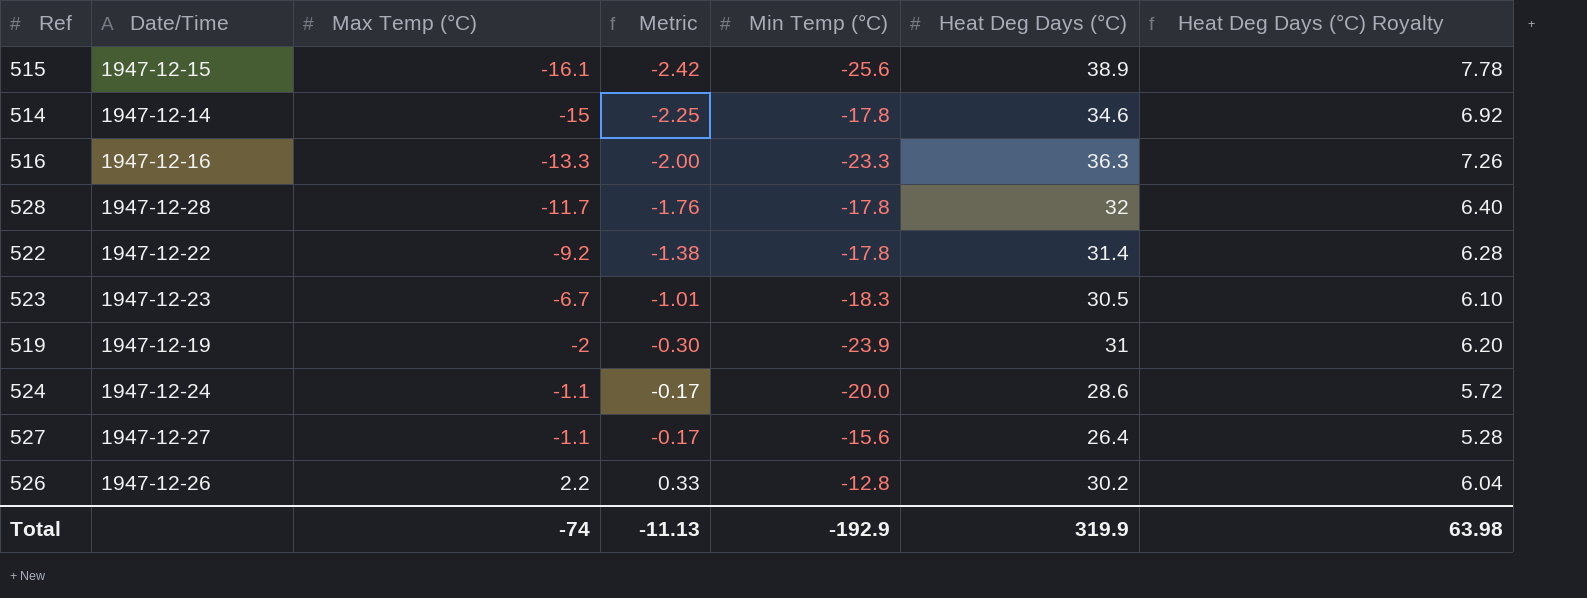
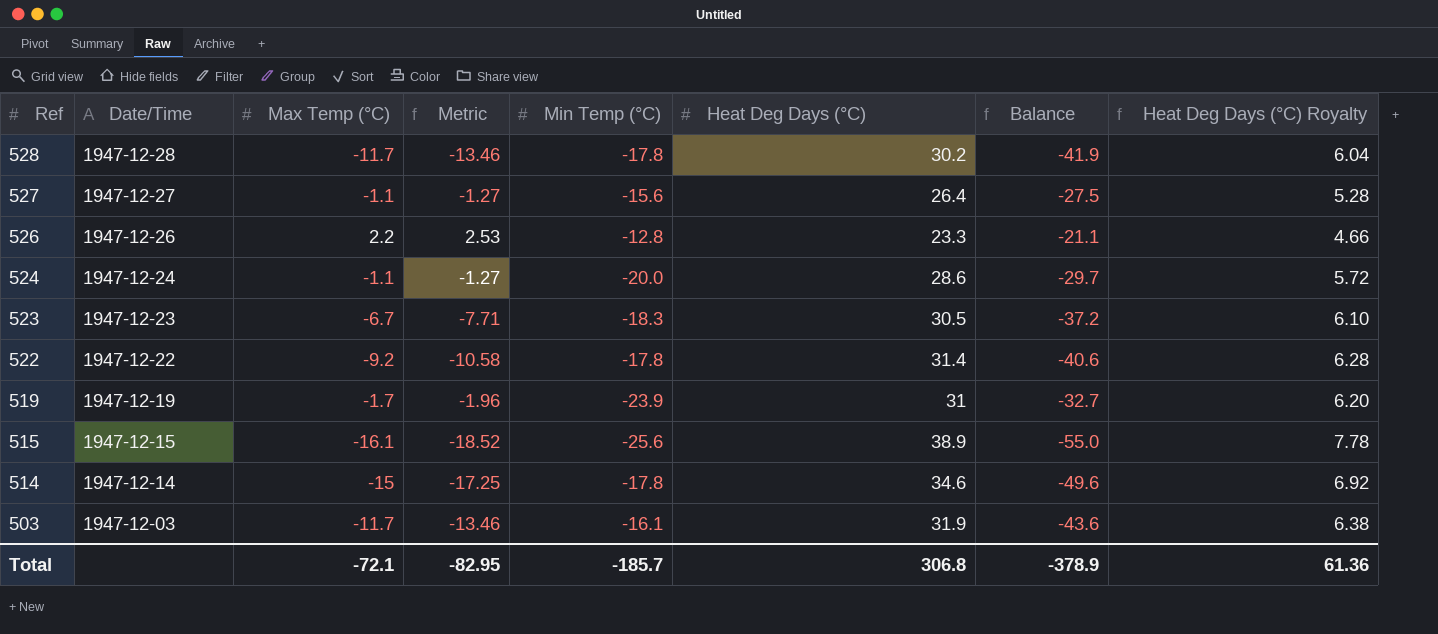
row order: Max Temp (°C) ascending -> Ref descending
column Metric | formula: [Max Temp (°C)] * 0.15 -> [Max Temp (°C)] * 1.15
column Balance | formula: none -> [Max Temp (°C)] - [Heat Deg Days (°C)]
row 516: 1947-12-16 | -13.3 | -2.00 | -23.3 | 36.3 | 7.26 -> none
528 | Heat Deg Days (°C): 32 -> 30.2
528 | Heat Deg Days (°C) Royalty: 6.40 -> 6.04
526 | Heat Deg Days (°C): 30.2 -> 23.3
526 | Heat Deg Days (°C) Royalty: 6.04 -> 4.66
519 | Max Temp (°C): -2 -> -1.7
row 503: none -> 1947-12-03 | -11.7 | -13.46 | -16.1 | 31.9 | -43.6 | 6.38
Total | Max Temp (°C): -74 -> -72.1
Total | Metric: -11.13 -> -82.95
Total | Min Temp (°C): -192.9 -> -185.7
Total | Heat Deg Days (°C): 319.9 -> 306.8
Total | Heat Deg Days (°C) Royalty: 63.98 -> 61.36

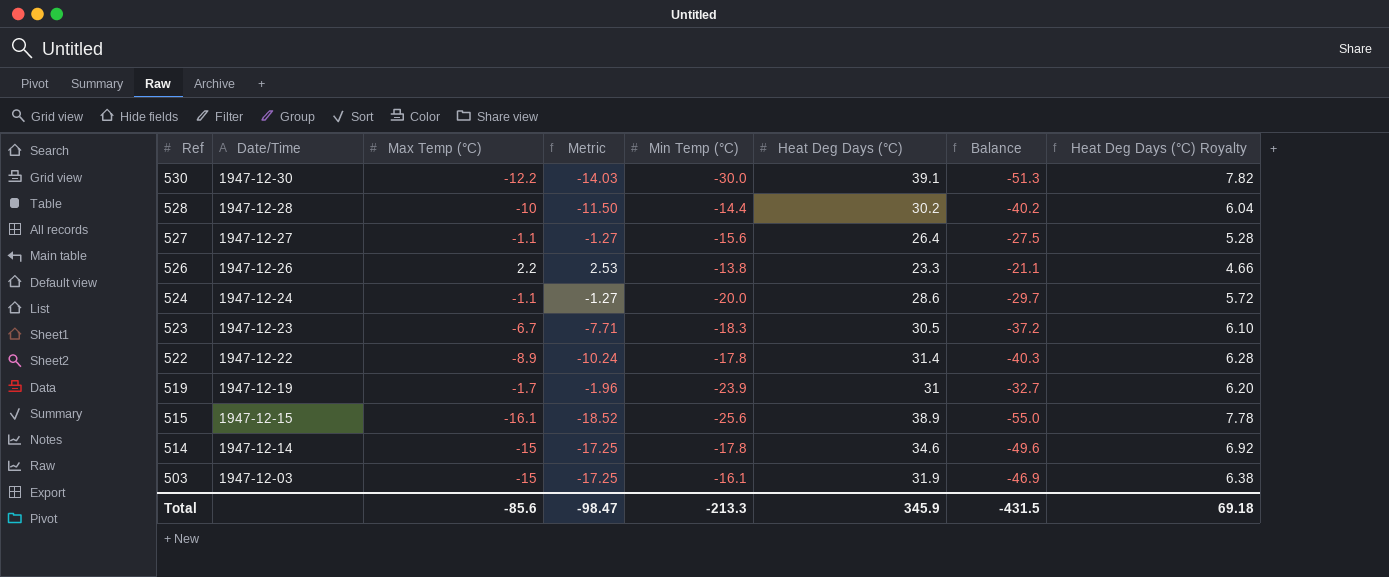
row 530: none -> 1947-12-30 | -12.2 | -14.03 | -30.0 | 39.1 | -51.3 | 7.82
528 | Max Temp (°C): -11.7 -> -10
528 | Metric: -13.46 -> -11.50
528 | Min Temp (°C): -17.8 -> -14.4
528 | Balance: -41.9 -> -40.2
526 | Min Temp (°C): -12.8 -> -13.8
522 | Max Temp (°C): -9.2 -> -8.9
522 | Metric: -10.58 -> -10.24
522 | Balance: -40.6 -> -40.3
503 | Max Temp (°C): -11.7 -> -15
503 | Metric: -13.46 -> -17.25
503 | Balance: -43.6 -> -46.9
Total | Max Temp (°C): -72.1 -> -85.6
Total | Metric: -82.95 -> -98.47
Total | Min Temp (°C): -185.7 -> -213.3
Total | Heat Deg Days (°C): 306.8 -> 345.9
Total | Balance: -378.9 -> -431.5
Total | Heat Deg Days (°C) Royalty: 61.36 -> 69.18

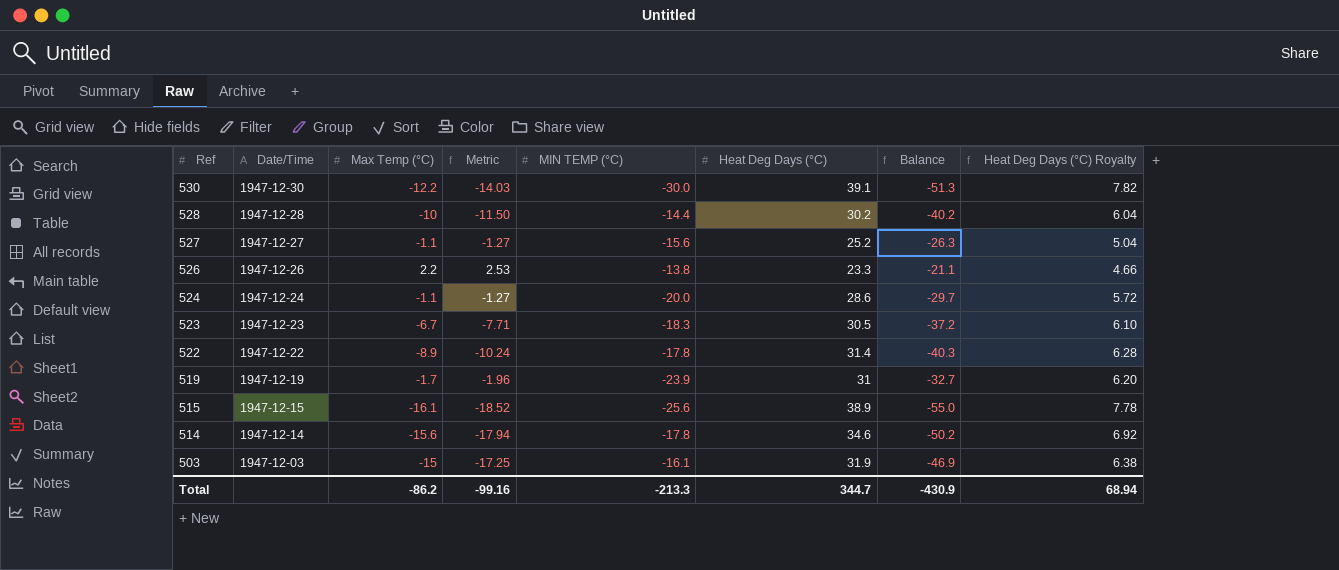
column name: Min Temp (°C) -> MIN TEMP (°C)
527 | Heat Deg Days (°C): 26.4 -> 25.2
527 | Balance: -27.5 -> -26.3
527 | Heat Deg Days (°C) Royalty: 5.28 -> 5.04
514 | Max Temp (°C): -15 -> -15.6
514 | Metric: -17.25 -> -17.94
514 | Balance: -49.6 -> -50.2
Total | Max Temp (°C): -85.6 -> -86.2
Total | Metric: -98.47 -> -99.16
Total | Heat Deg Days (°C): 345.9 -> 344.7
Total | Balance: -431.5 -> -430.9
Total | Heat Deg Days (°C) Royalty: 69.18 -> 68.94

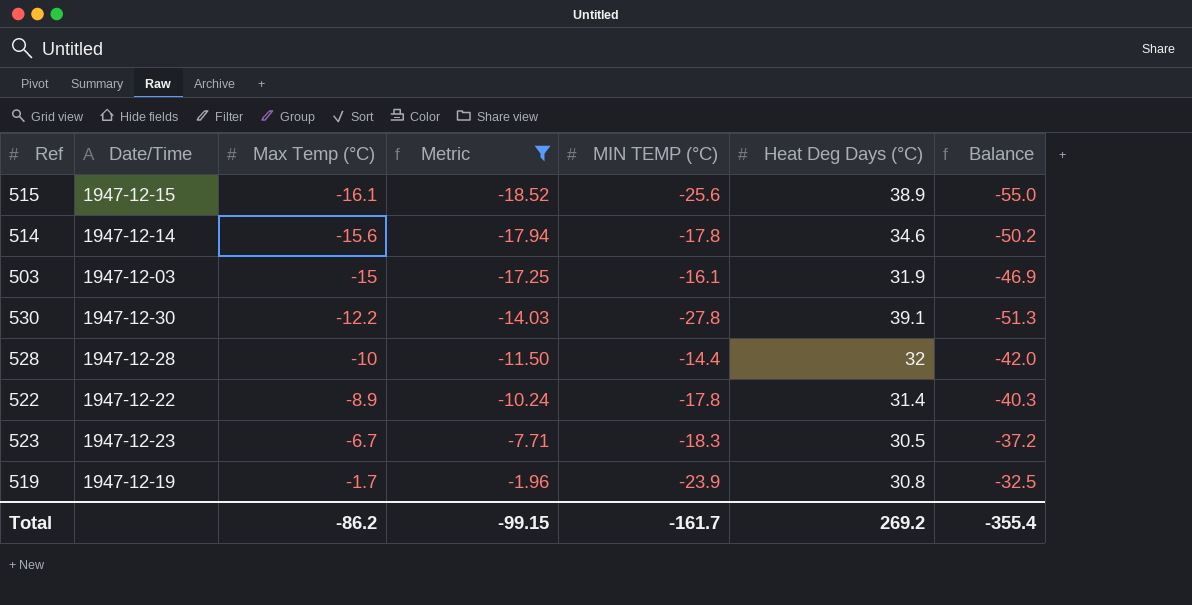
filter: none -> Metric <= -1.96
row order: Ref descending -> Max Temp (°C) ascending
column Heat Deg Days (°C) Royalty | formula: [Heat Deg Days (°C)] * 0.2 -> none
530 | MIN TEMP (°C): -30.0 -> -27.8
528 | Heat Deg Days (°C): 30.2 -> 32
528 | Balance: -40.2 -> -42.0
519 | Heat Deg Days (°C): 31 -> 30.8
519 | Balance: -32.7 -> -32.5
Total | Metric: -99.16 -> -99.15
Total | MIN TEMP (°C): -213.3 -> -161.7
Total | Heat Deg Days (°C): 344.7 -> 269.2
Total | Balance: -430.9 -> -355.4

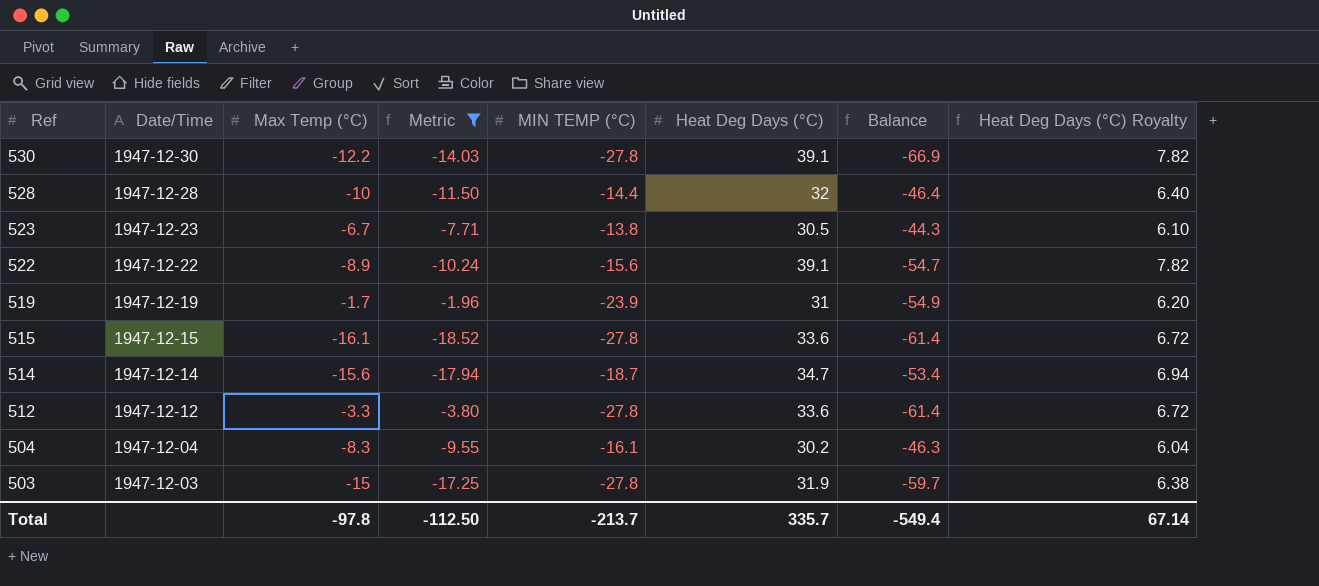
row order: Max Temp (°C) ascending -> Ref descending
column Balance | formula: [Max Temp (°C)] - [Heat Deg Days (°C)] -> [MIN TEMP (°C)] - [Heat Deg Days (°C)]
column Heat Deg Days (°C) Royalty | formula: none -> [Heat Deg Days (°C)] * 0.2
523 | MIN TEMP (°C): -18.3 -> -13.8
522 | MIN TEMP (°C): -17.8 -> -15.6
522 | Heat Deg Days (°C): 31.4 -> 39.1
519 | Heat Deg Days (°C): 30.8 -> 31
515 | MIN TEMP (°C): -25.6 -> -27.8
515 | Heat Deg Days (°C): 38.9 -> 33.6
514 | MIN TEMP (°C): -17.8 -> -18.7
514 | Heat Deg Days (°C): 34.6 -> 34.7
row 512: none -> 1947-12-12 | -3.3 | -3.80 | -27.8 | 33.6 | -61.4 | 6.72
row 504: none -> 1947-12-04 | -8.3 | -9.55 | -16.1 | 30.2 | -46.3 | 6.04
503 | MIN TEMP (°C): -16.1 -> -27.8
Total | Max Temp (°C): -86.2 -> -97.8
Total | Metric: -99.15 -> -112.50
Total | MIN TEMP (°C): -161.7 -> -213.7
Total | Heat Deg Days (°C): 269.2 -> 335.7
Total | Balance: -355.4 -> -549.4

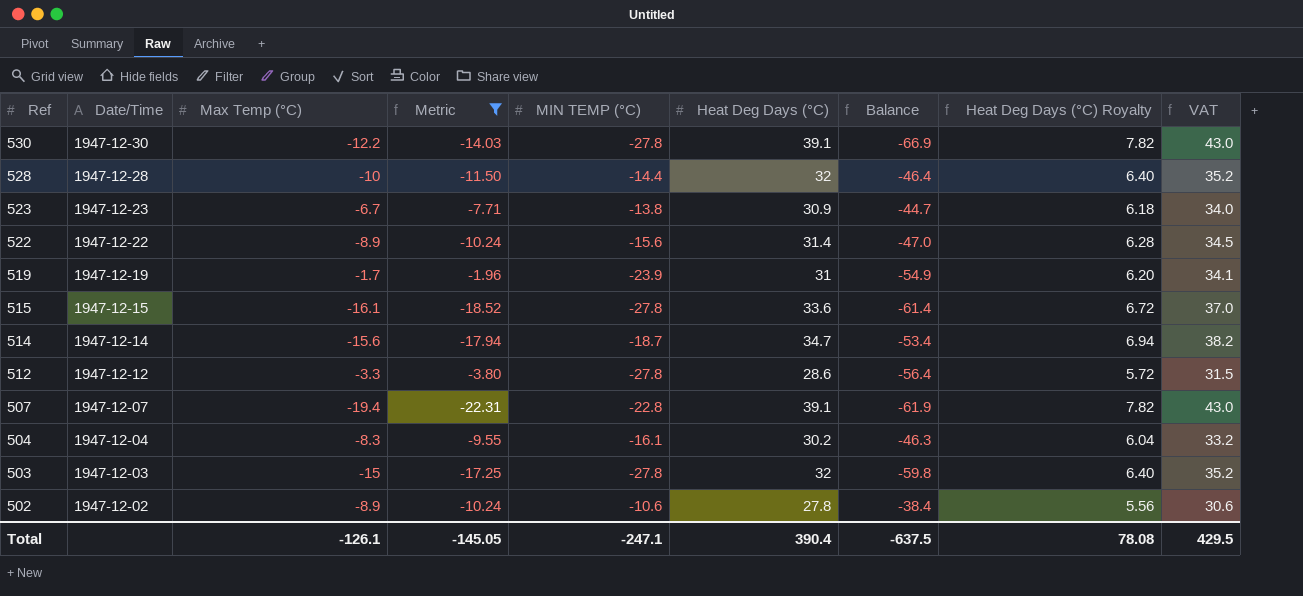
column VAT | formula: none -> [Heat Deg Days (°C)] * 1.1
523 | Heat Deg Days (°C): 30.5 -> 30.9
523 | Balance: -44.3 -> -44.7
523 | Heat Deg Days (°C) Royalty: 6.10 -> 6.18
522 | Heat Deg Days (°C): 39.1 -> 31.4
522 | Balance: -54.7 -> -47.0
522 | Heat Deg Days (°C) Royalty: 7.82 -> 6.28
512 | Heat Deg Days (°C): 33.6 -> 28.6
512 | Balance: -61.4 -> -56.4
512 | Heat Deg Days (°C) Royalty: 6.72 -> 5.72
row 507: none -> 1947-12-07 | -19.4 | -22.31 | -22.8 | 39.1 | -61.9 | 7.82 | 43.0
503 | Heat Deg Days (°C): 31.9 -> 32
503 | Balance: -59.7 -> -59.8
503 | Heat Deg Days (°C) Royalty: 6.38 -> 6.40
row 502: none -> 1947-12-02 | -8.9 | -10.24 | -10.6 | 27.8 | -38.4 | 5.56 | 30.6
Total | Max Temp (°C): -97.8 -> -126.1
Total | Metric: -112.50 -> -145.05
Total | MIN TEMP (°C): -213.7 -> -247.1
Total | Heat Deg Days (°C): 335.7 -> 390.4
Total | Balance: -549.4 -> -637.5
Total | Heat Deg Days (°C) Royalty: 67.14 -> 78.08

